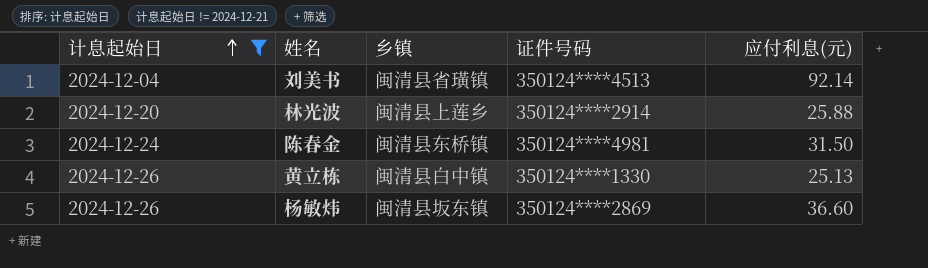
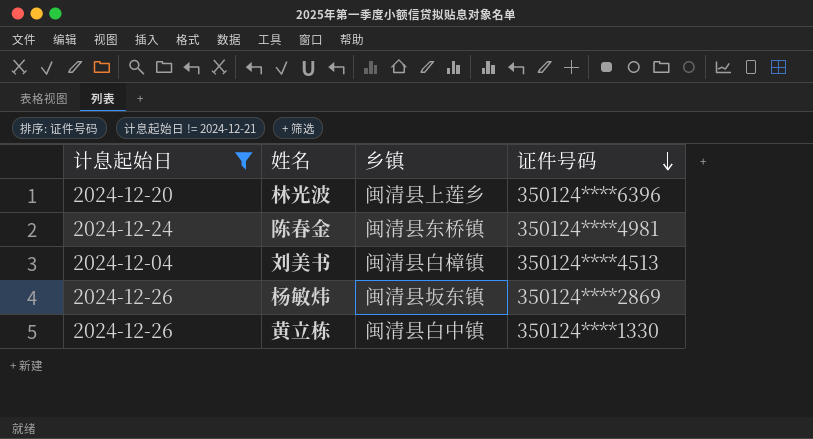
row order: 计息起始日 ascending -> 证件号码 descending
column 应付利息(元) | position: 5 -> none
林光波 | 证件号码: 350124****2914 -> 350124****6396
刘美书 | 乡镇: 闽清县省璜镇 -> 闽清县白樟镇

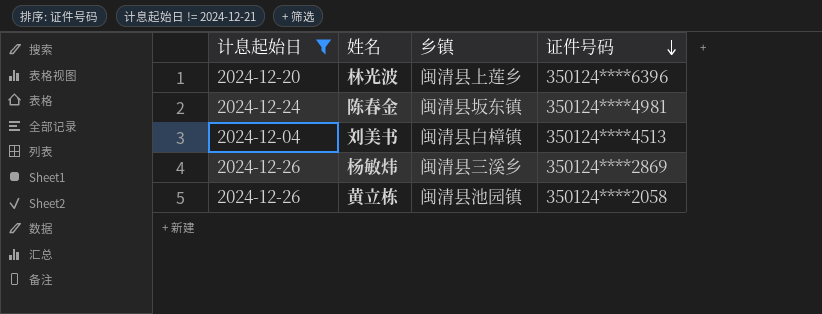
陈春金 | 乡镇: 闽清县东桥镇 -> 闽清县坂东镇
杨敏炜 | 乡镇: 闽清县坂东镇 -> 闽清县三溪乡
黄立栋 | 乡镇: 闽清县白中镇 -> 闽清县池园镇
黄立栋 | 证件号码: 350124****1330 -> 350124****2058

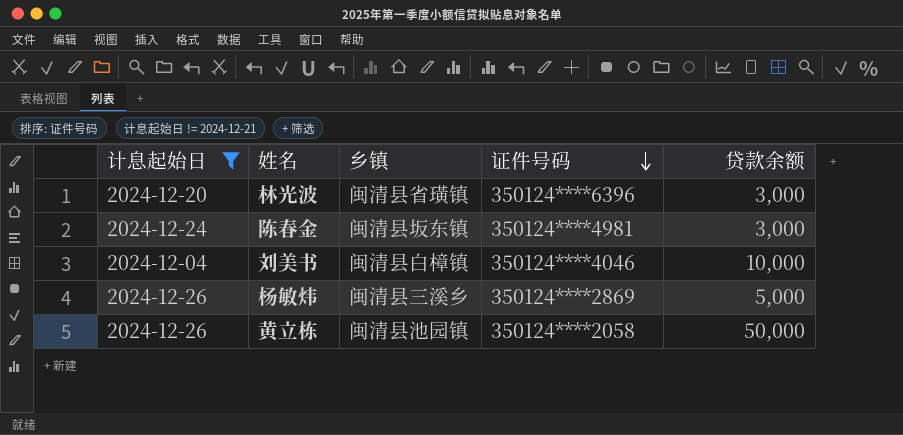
column 贷款余额 | position: none -> 5
林光波 | 乡镇: 闽清县上莲乡 -> 闽清县省璜镇
刘美书 | 证件号码: 350124****4513 -> 350124****4046

